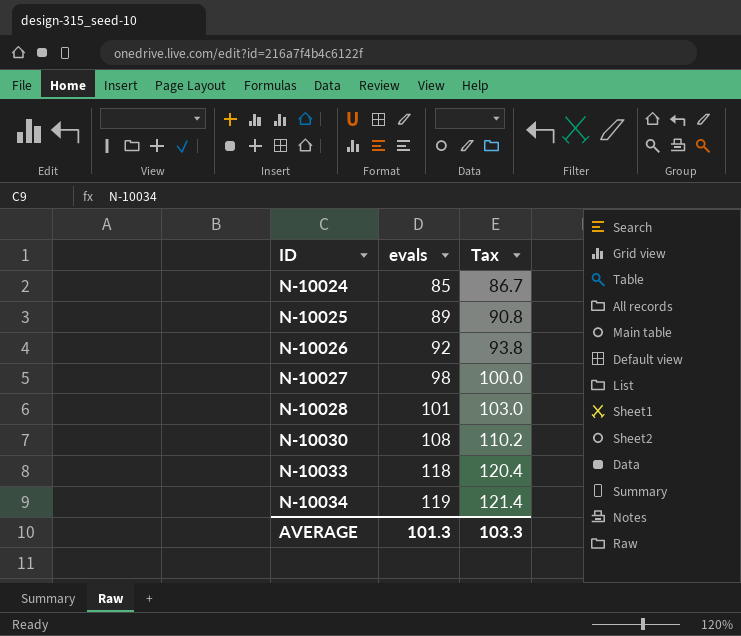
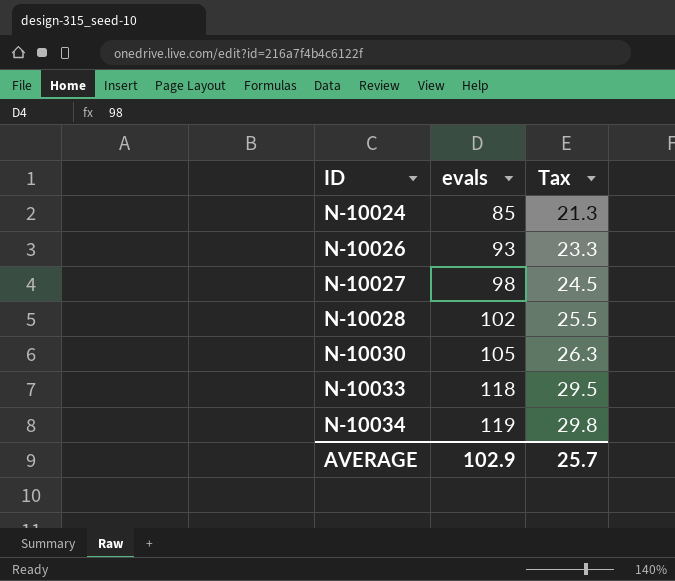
column Tax | formula: [evals] * 1.02 -> [evals] * 0.25
row N-10025: 89 | 90.8 -> none
N-10026 | evals: 92 -> 93
N-10028 | evals: 101 -> 102
N-10030 | evals: 108 -> 105
AVERAGE | evals: 101.3 -> 102.9
AVERAGE | Tax: 103.3 -> 25.7

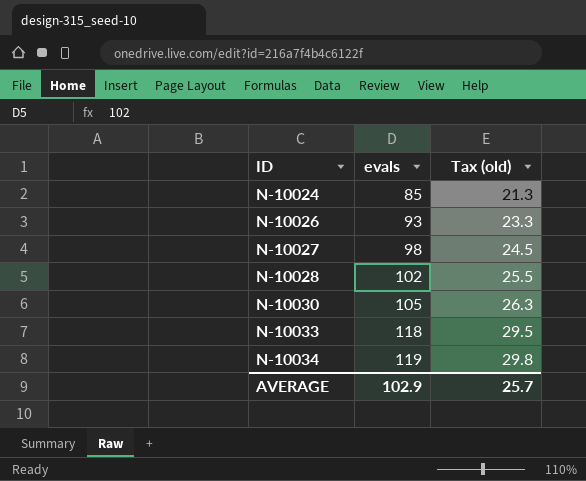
column name: Tax -> Tax (old)

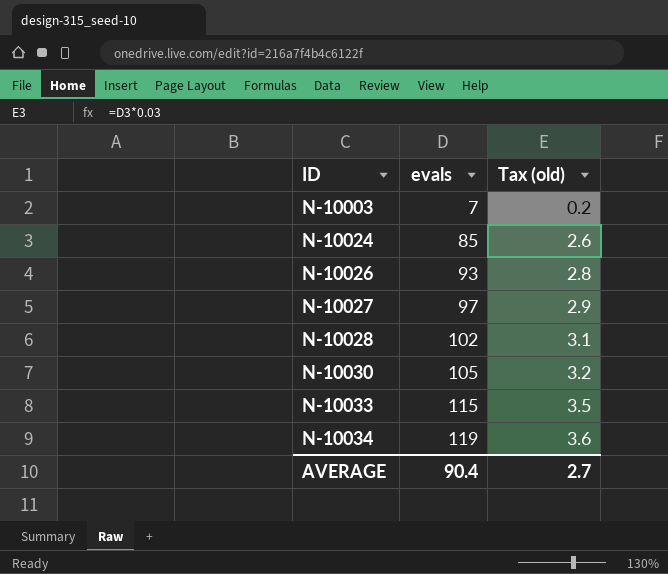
column Tax (old) | formula: [evals] * 0.25 -> [evals] * 0.03
row N-10003: none -> 7 | 0.2
N-10027 | evals: 98 -> 97
N-10033 | evals: 118 -> 115
AVERAGE | evals: 102.9 -> 90.4
AVERAGE | Tax (old): 25.7 -> 2.7

